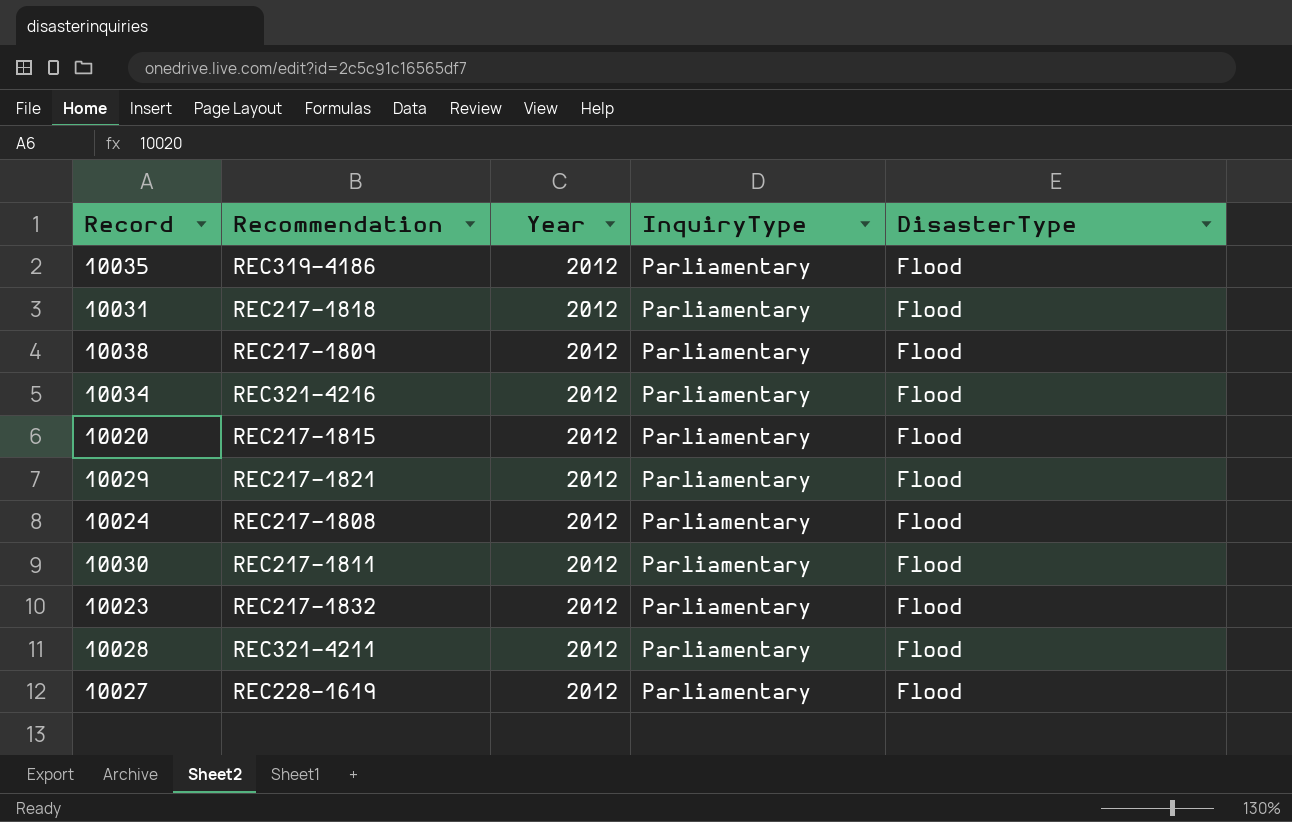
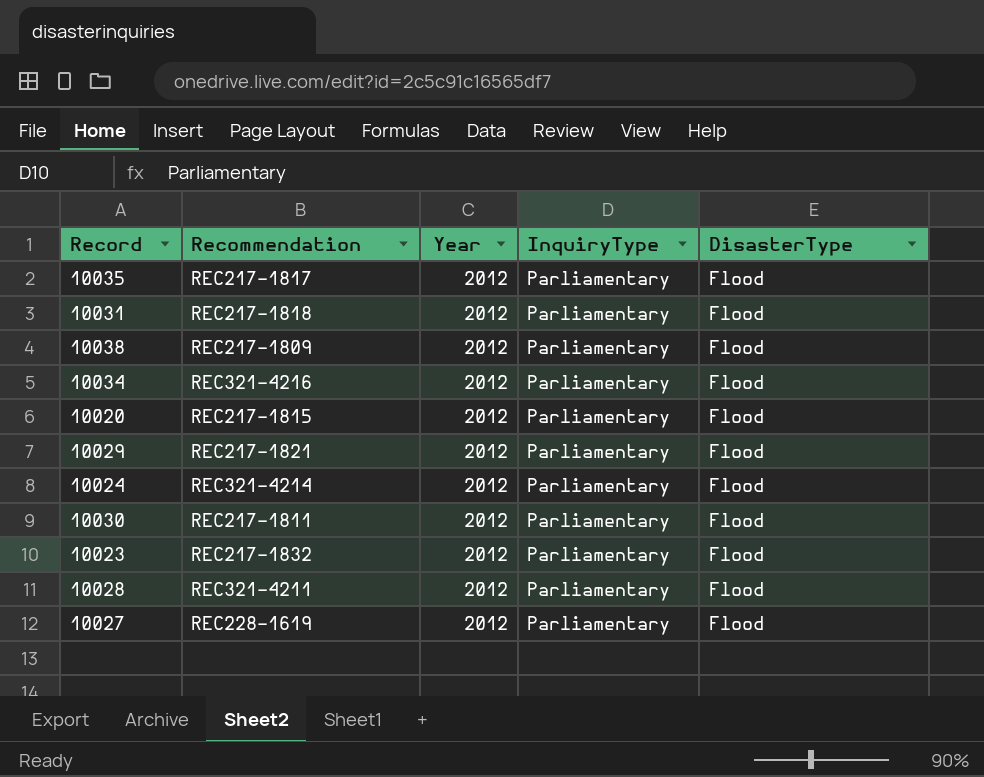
10035 | Recommendation: REC319-4186 -> REC217-1817
10024 | Recommendation: REC217-1808 -> REC321-4214

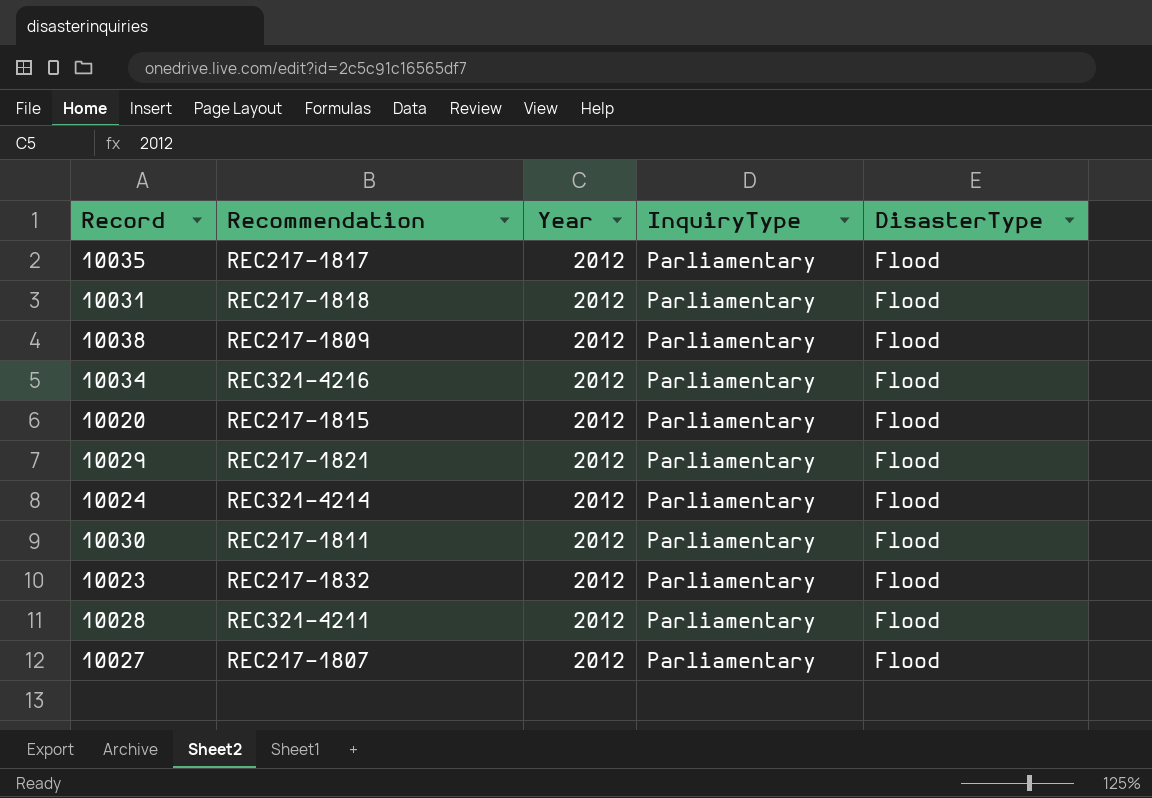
10027 | Recommendation: REC228-1619 -> REC217-1807

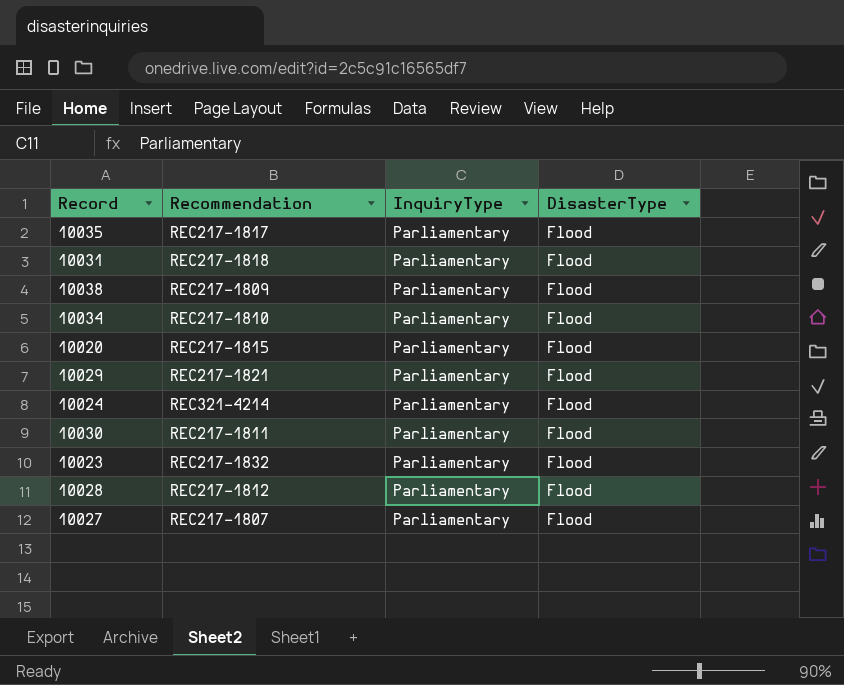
column Year | position: 3 -> none
10034 | Recommendation: REC321-4216 -> REC217-1810
10028 | Recommendation: REC321-4211 -> REC217-1812

